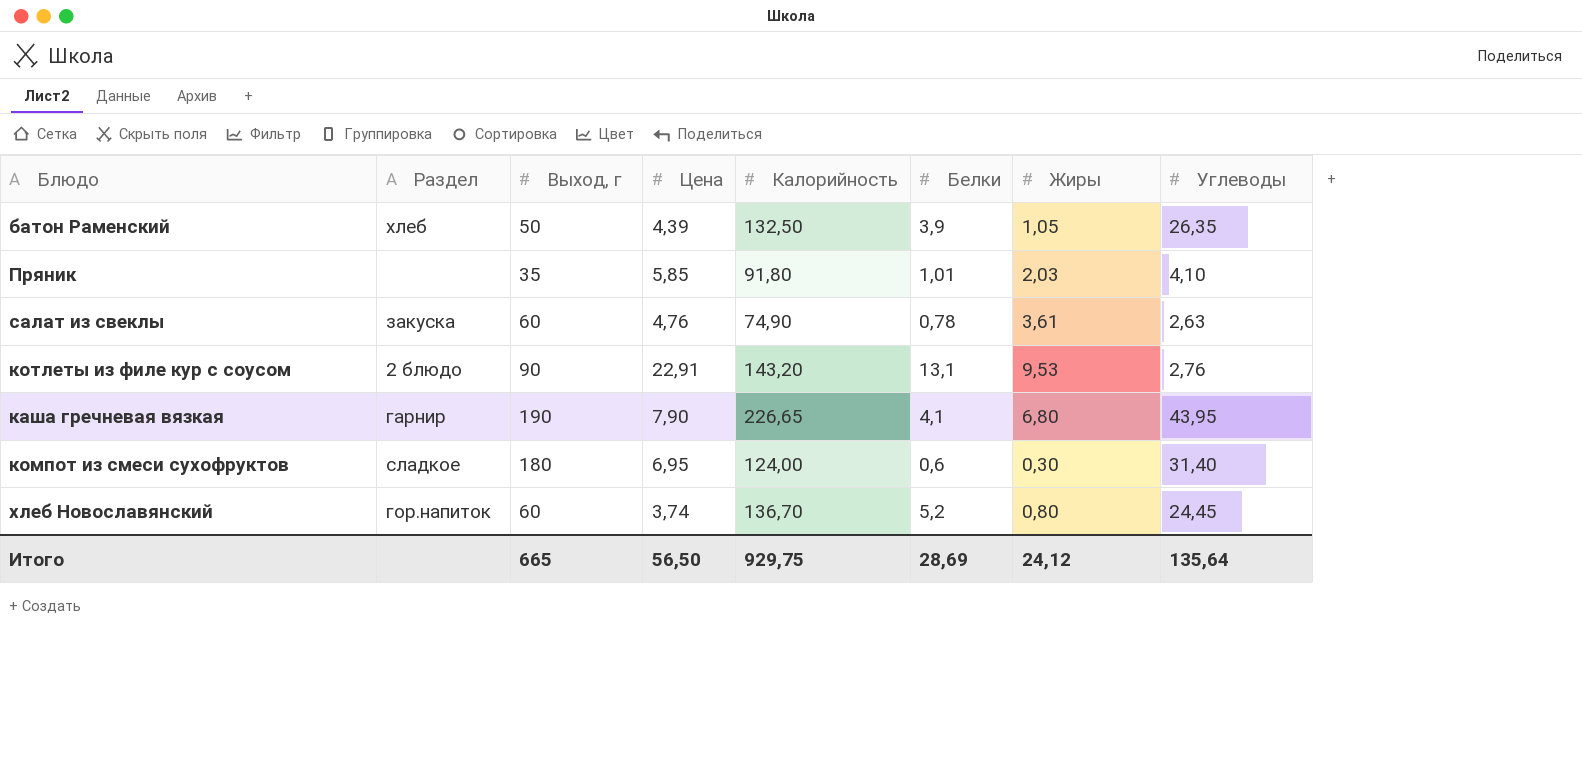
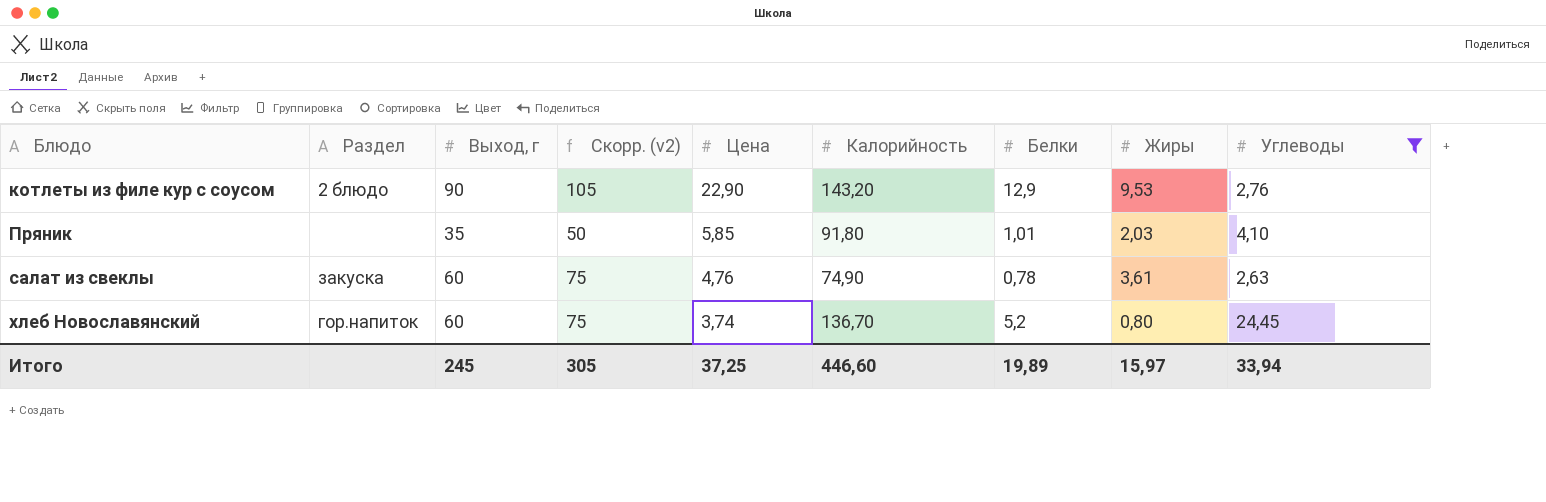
filter: none -> Углеводы <= 24,45
row order: none -> Блюдо ascending
column Скорр. (v2) | formula: none -> [Выход, г] + 15
котлеты из филе кур с соусом | Цена: 22,91 -> 22,90
котлеты из филе кур с соусом | Белки: 13,1 -> 12,9
Итого | Выход, г: 665 -> 245
Итого | Цена: 56,50 -> 37,25
Итого | Калорийность: 929,75 -> 446,60
Итого | Белки: 28,69 -> 19,89
Итого | Жиры: 24,12 -> 15,97
Итого | Углеводы: 135,64 -> 33,94

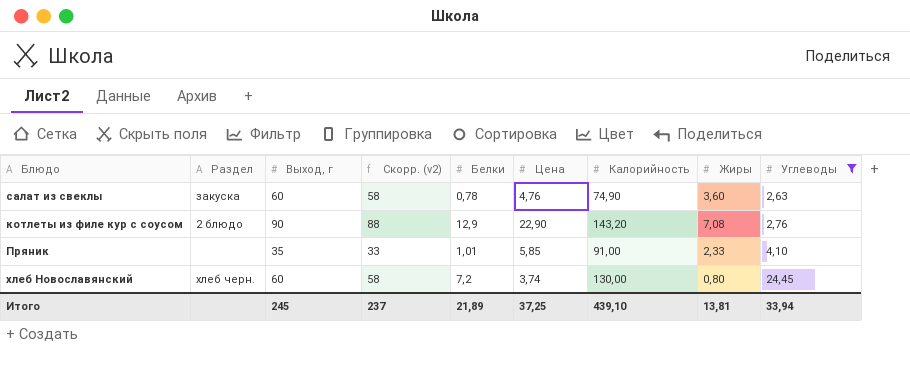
row order: Блюдо ascending -> Углеводы ascending
column Скорр. (v2) | formula: [Выход, г] + 15 -> [Выход, г] - 2
column Белки | position: 7 -> 5
салат из свеклы | Жиры: 3,61 -> 3,60
котлеты из филе кур с соусом | Жиры: 9,53 -> 7,08
Пряник | Калорийность: 91,80 -> 91,00
Пряник | Жиры: 2,03 -> 2,33
хлеб Новославянский | Раздел: гор.напиток -> хлеб черн.
хлеб Новославянский | Белки: 5,2 -> 7,2
хлеб Новославянский | Калорийность: 136,70 -> 130,00
Итого | Скорр. (v2): 305 -> 237
Итого | Белки: 19,89 -> 21,89
Итого | Калорийность: 446,60 -> 439,10
Итого | Жиры: 15,97 -> 13,81

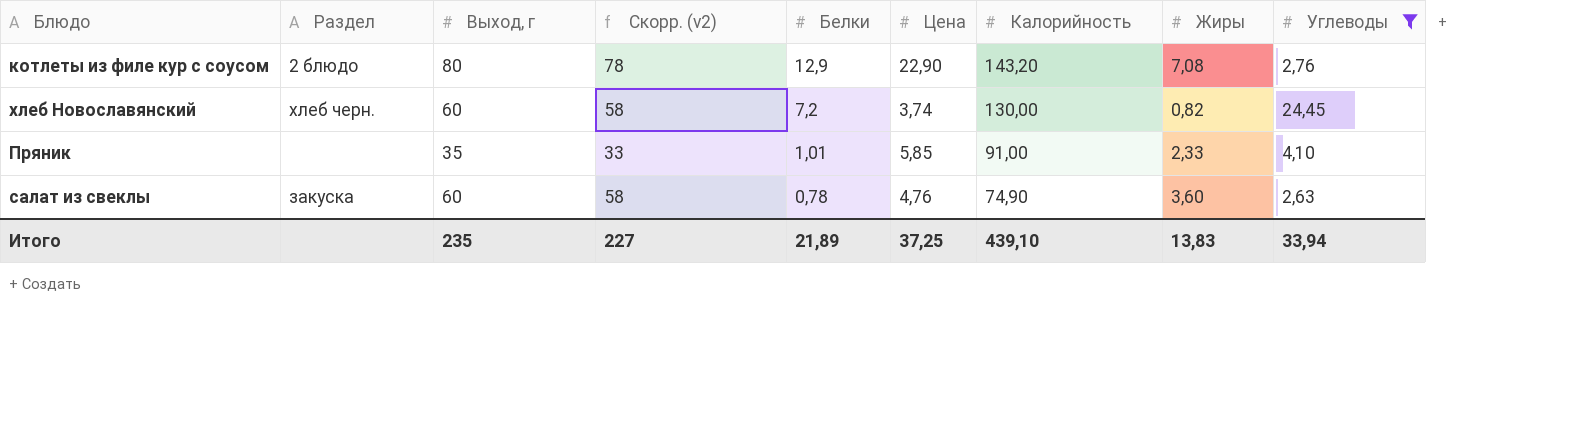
row order: Углеводы ascending -> Белки descending
котлеты из филе кур с соусом | Выход, г: 90 -> 80
котлеты из филе кур с соусом | Скорр. (v2): 88 -> 78
хлеб Новославянский | Жиры: 0,80 -> 0,82
Итого | Выход, г: 245 -> 235
Итого | Скорр. (v2): 237 -> 227
Итого | Жиры: 13,81 -> 13,83

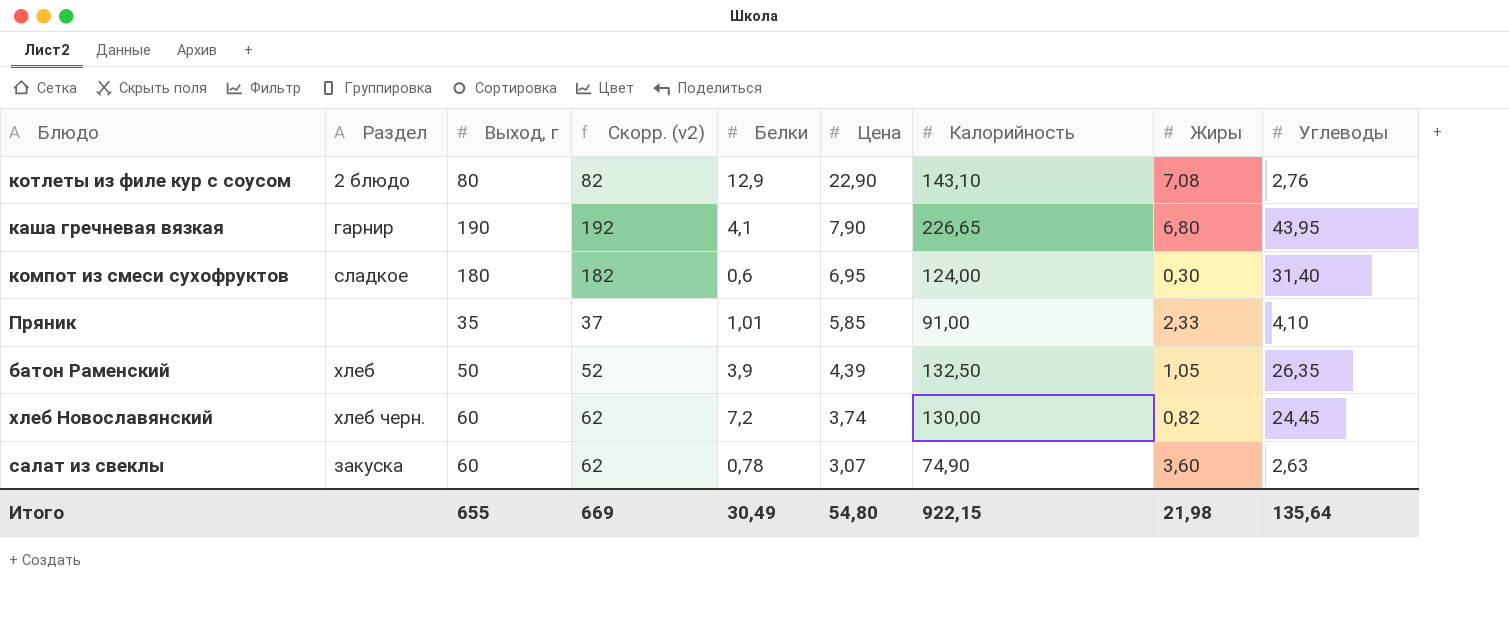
filter: Углеводы <= 24,45 -> none
row order: Белки descending -> Цена descending
column Скорр. (v2) | formula: [Выход, г] - 2 -> [Выход, г] + 2
котлеты из филе кур с соусом | Калорийность: 143,20 -> 143,10
салат из свеклы | Цена: 4,76 -> 3,07
Итого | Выход, г: 235 -> 655
Итого | Скорр. (v2): 227 -> 669
Итого | Белки: 21,89 -> 30,49
Итого | Цена: 37,25 -> 54,80
Итого | Калорийность: 439,10 -> 922,15
Итого | Жиры: 13,83 -> 21,98
Итого | Углеводы: 33,94 -> 135,64

